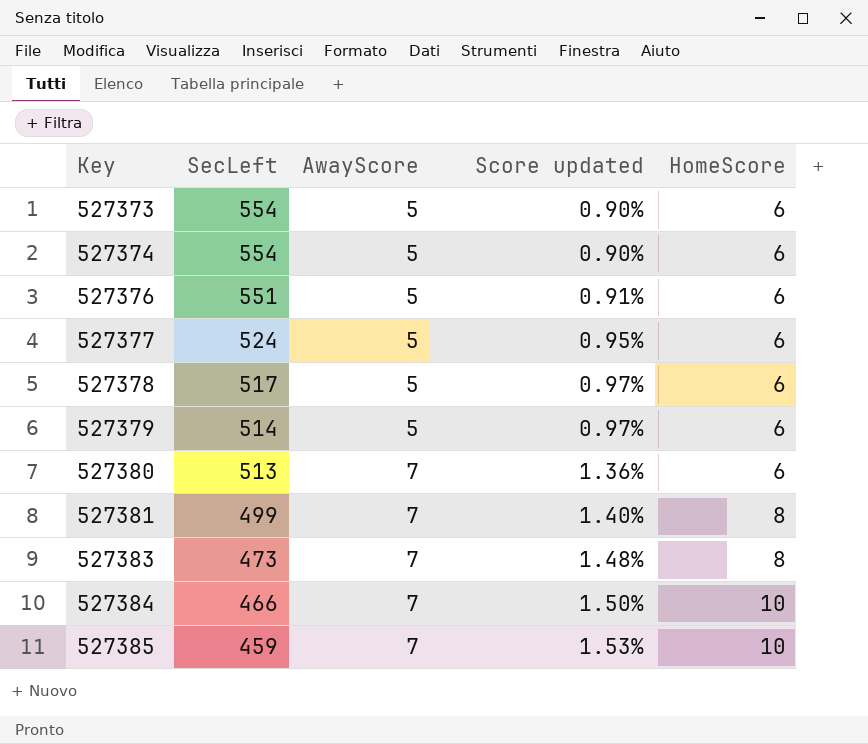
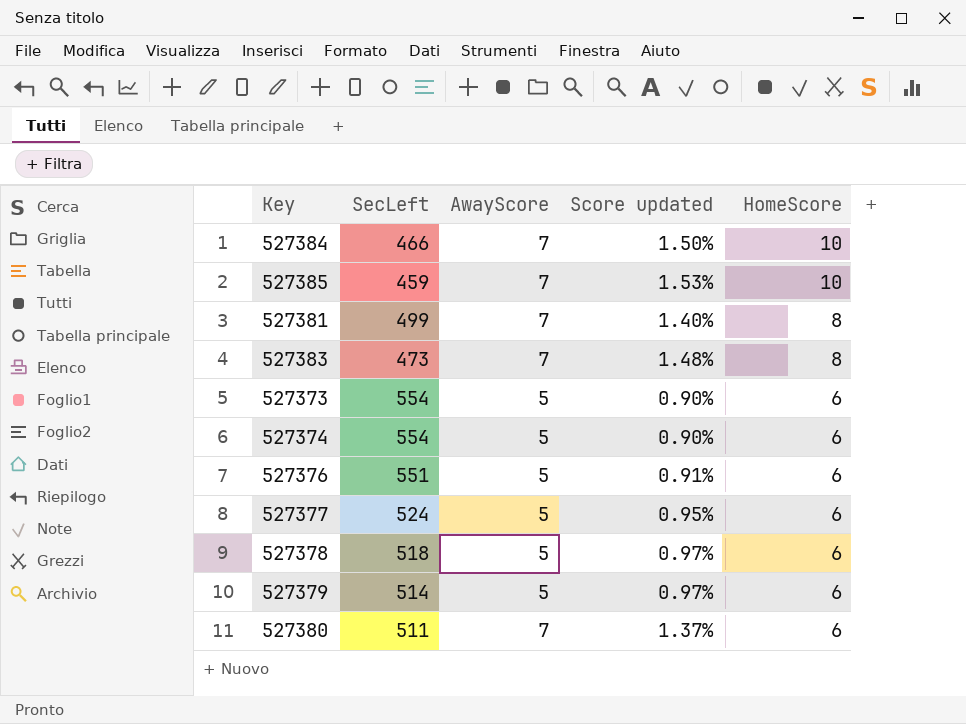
row order: Key ascending -> HomeScore descending
527378 | SecLeft: 517 -> 518
527380 | SecLeft: 513 -> 511
527380 | Score updated: 1.36% -> 1.37%

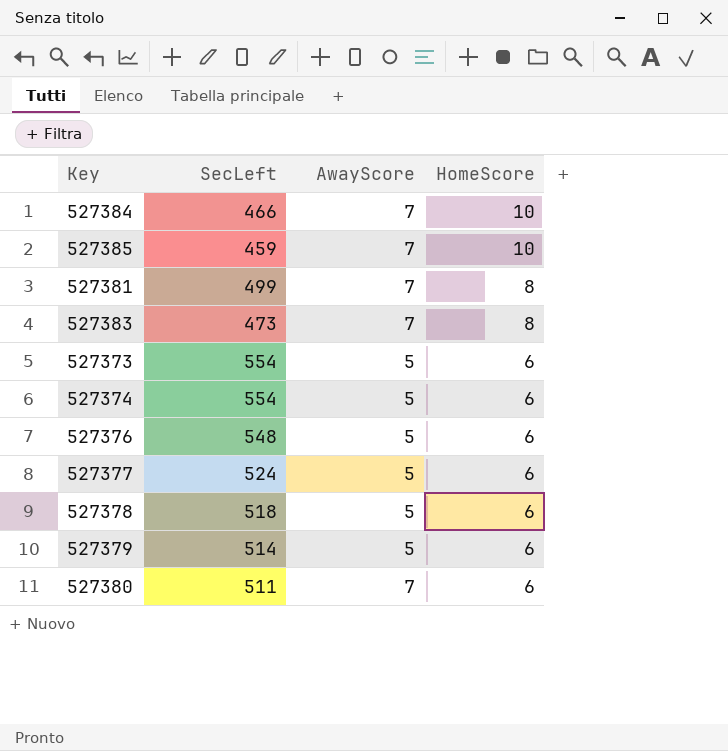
column Score updated | formula: [AwayScore] / [SecLeft] -> none
527376 | SecLeft: 551 -> 548

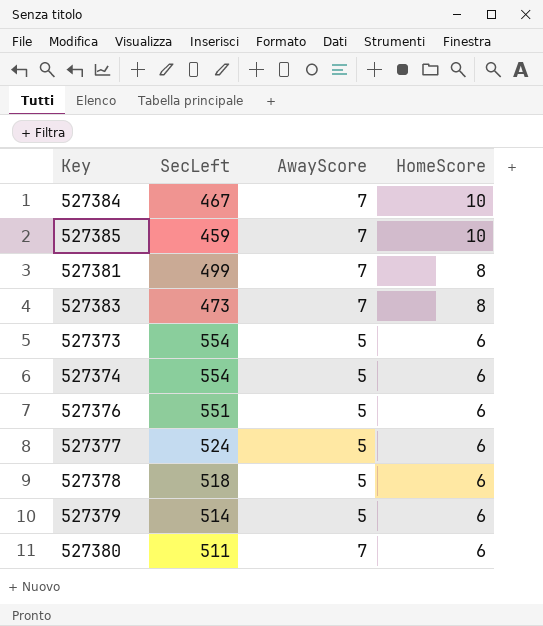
527384 | SecLeft: 466 -> 467
527376 | SecLeft: 548 -> 551

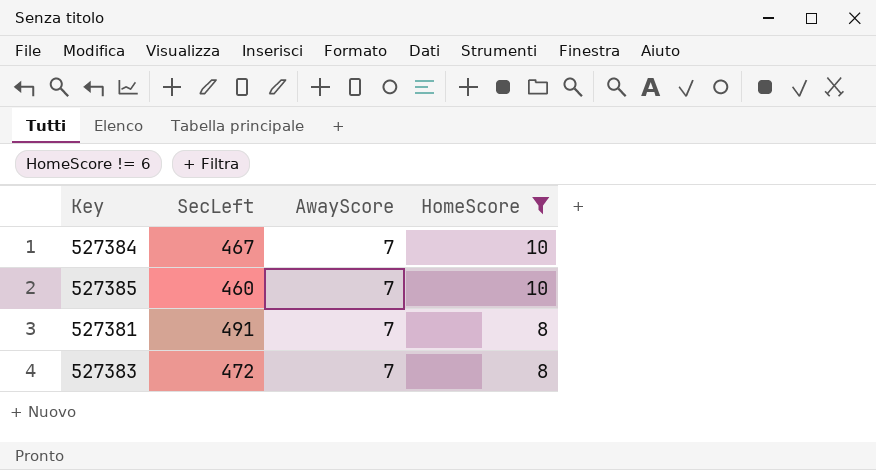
filter: none -> HomeScore != 6
527385 | SecLeft: 459 -> 460
527381 | SecLeft: 499 -> 491
527383 | SecLeft: 473 -> 472

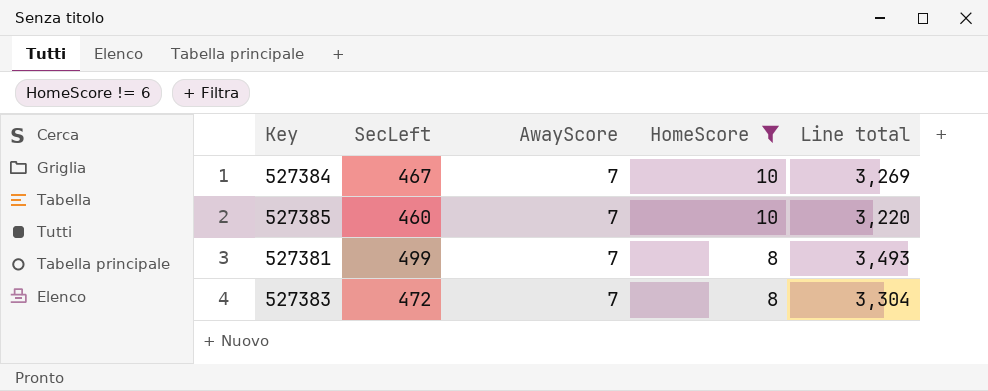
column Line total | formula: none -> [SecLeft] * [AwayScore]
527381 | SecLeft: 491 -> 499

